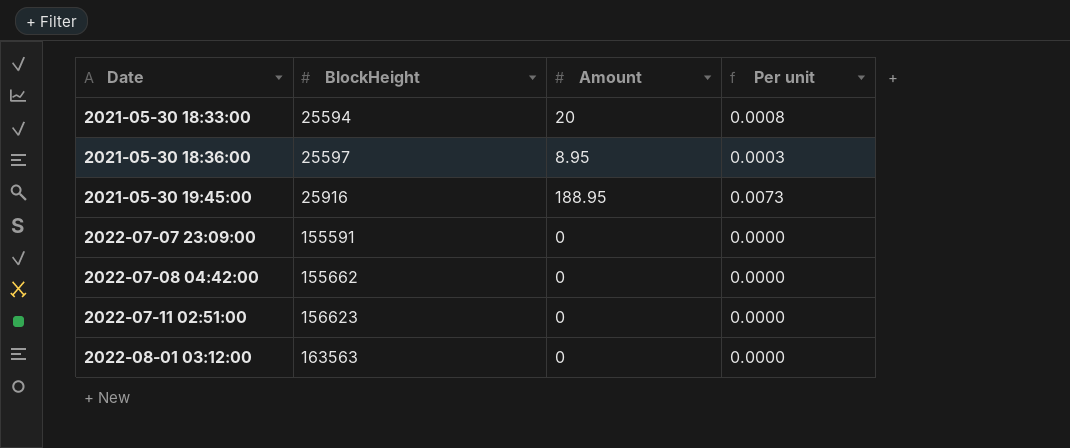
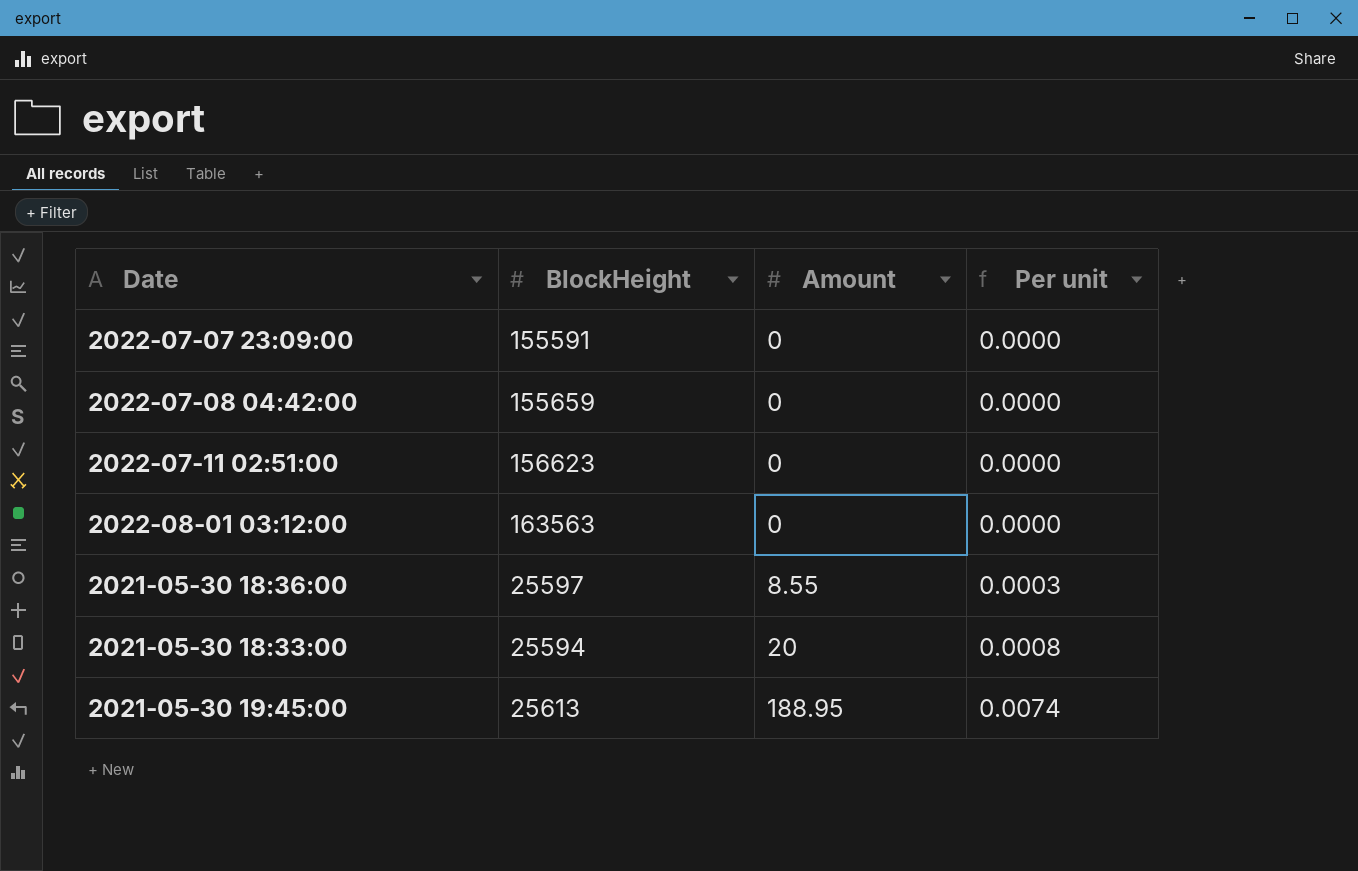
row order: Date ascending -> Amount ascending
2022-07-08 04:42:00 | BlockHeight: 155662 -> 155659
2021-05-30 18:36:00 | Amount: 8.95 -> 8.55
2021-05-30 19:45:00 | BlockHeight: 25916 -> 25613
2021-05-30 19:45:00 | Per unit: 0.0073 -> 0.0074

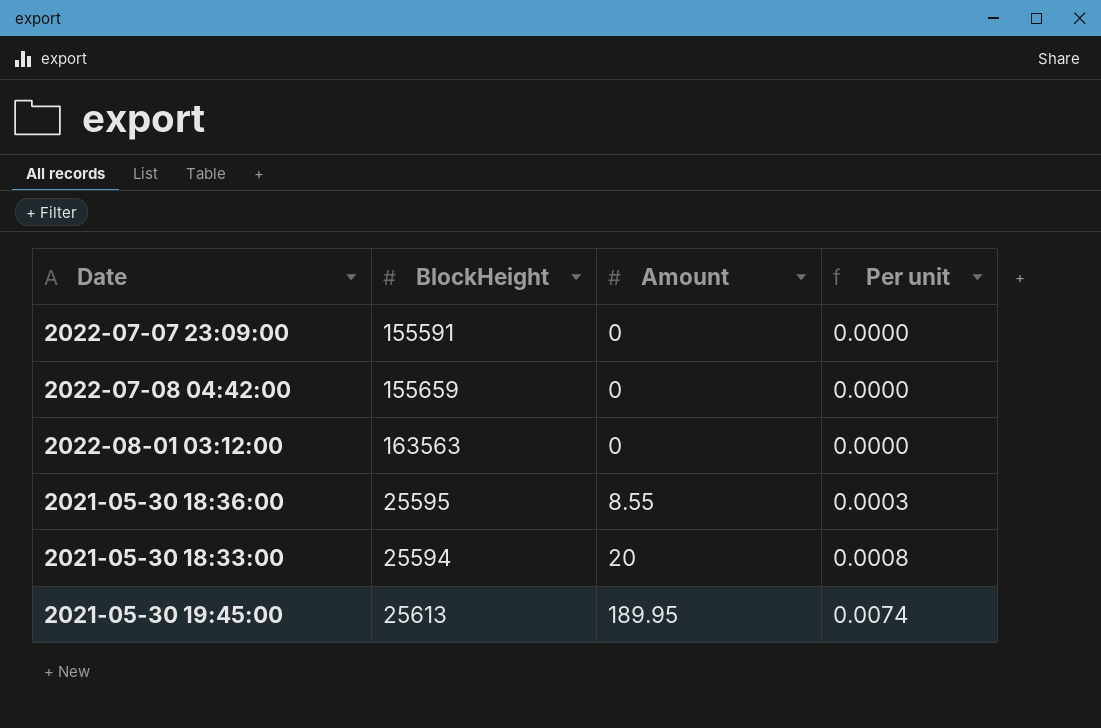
row 2022-07-11 02:51:00: 156623 | 0 | 0.0000 -> none
2021-05-30 18:36:00 | BlockHeight: 25597 -> 25595
2021-05-30 19:45:00 | Amount: 188.95 -> 189.95

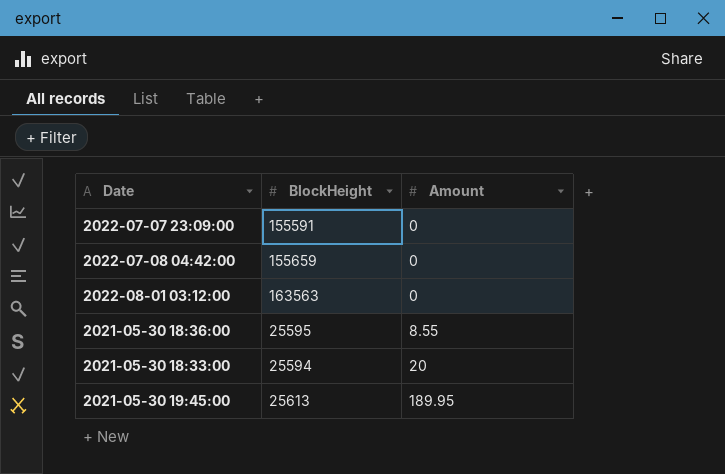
column Per unit | formula: [Amount] / [BlockHeight] -> none

